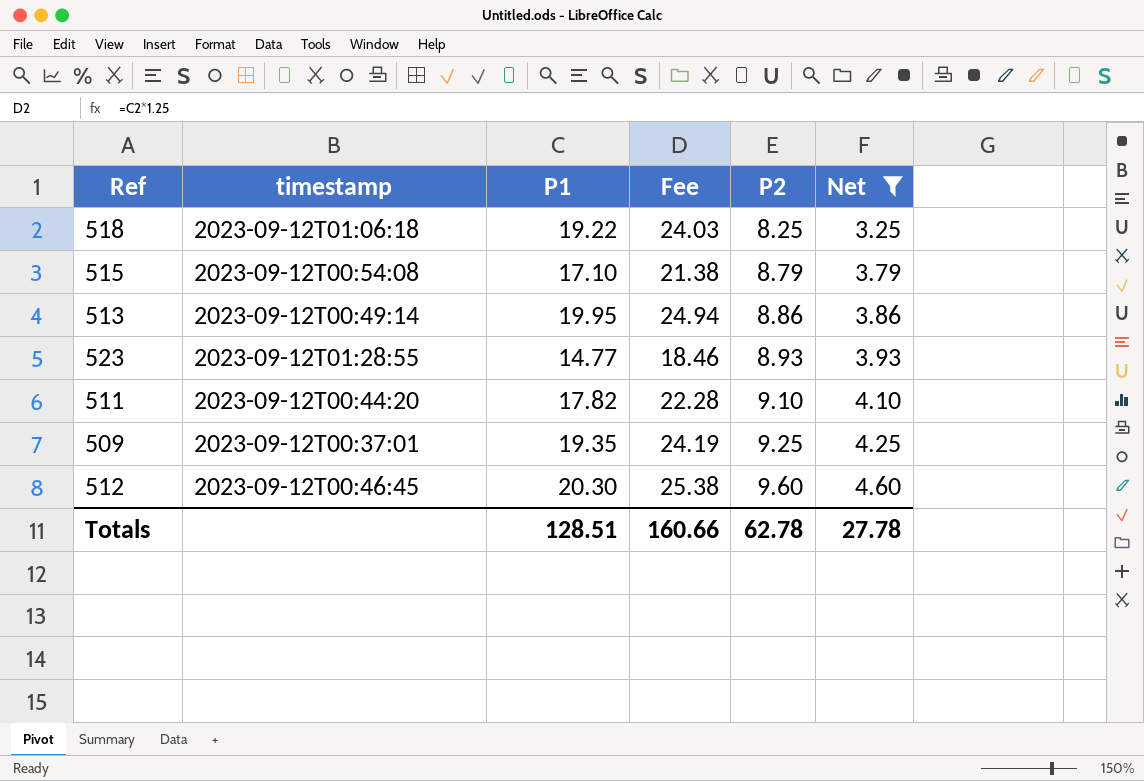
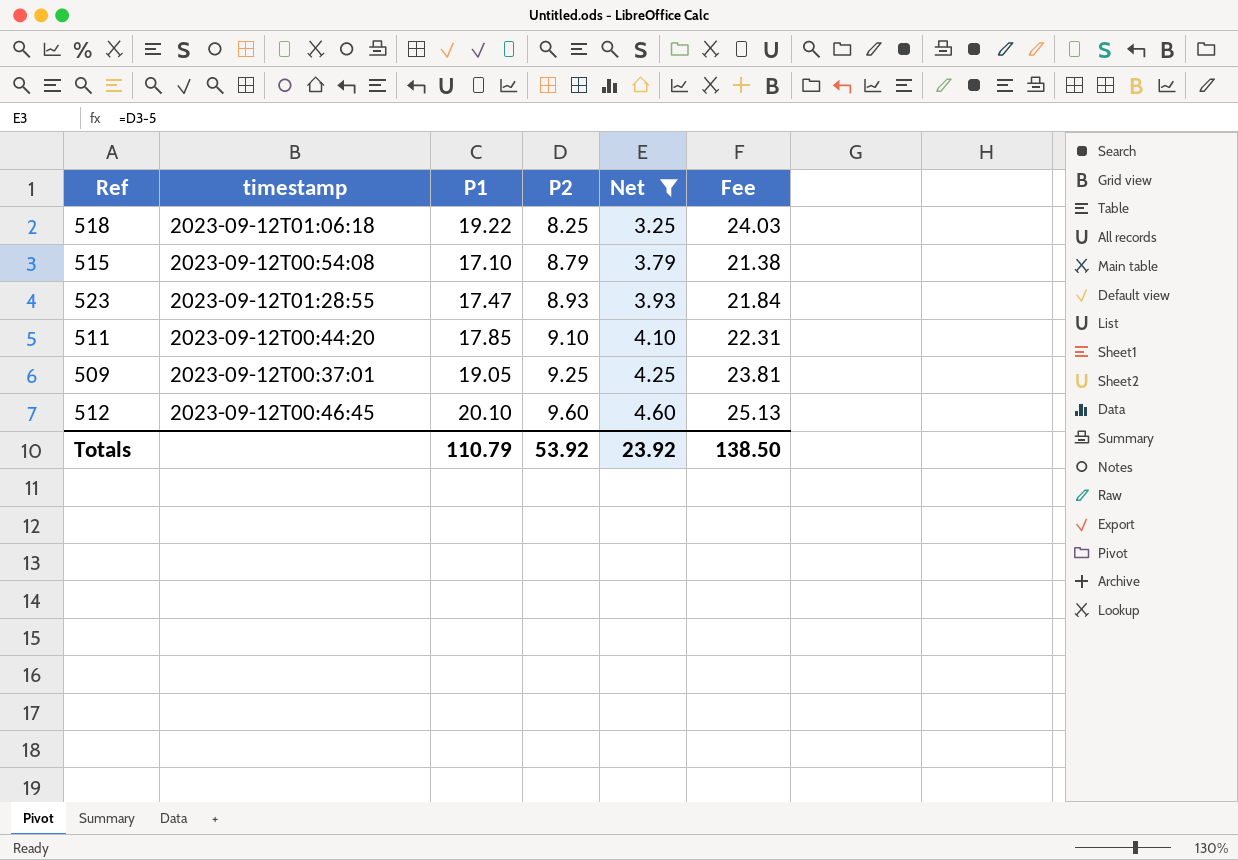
column Fee | position: 4 -> 6
row 513: 2023-09-12T00:49:14 | 19.95 | 24.94 | 8.86 | 3.86 -> none
523 | P1: 14.77 -> 17.47
523 | Fee: 18.46 -> 21.84
511 | P1: 17.82 -> 17.85
511 | Fee: 22.28 -> 22.31
509 | P1: 19.35 -> 19.05
509 | Fee: 24.19 -> 23.81
512 | P1: 20.30 -> 20.10
512 | Fee: 25.38 -> 25.13
Totals | P1: 128.51 -> 110.79
Totals | P2: 62.78 -> 53.92
Totals | Net: 27.78 -> 23.92
Totals | Fee: 160.66 -> 138.50

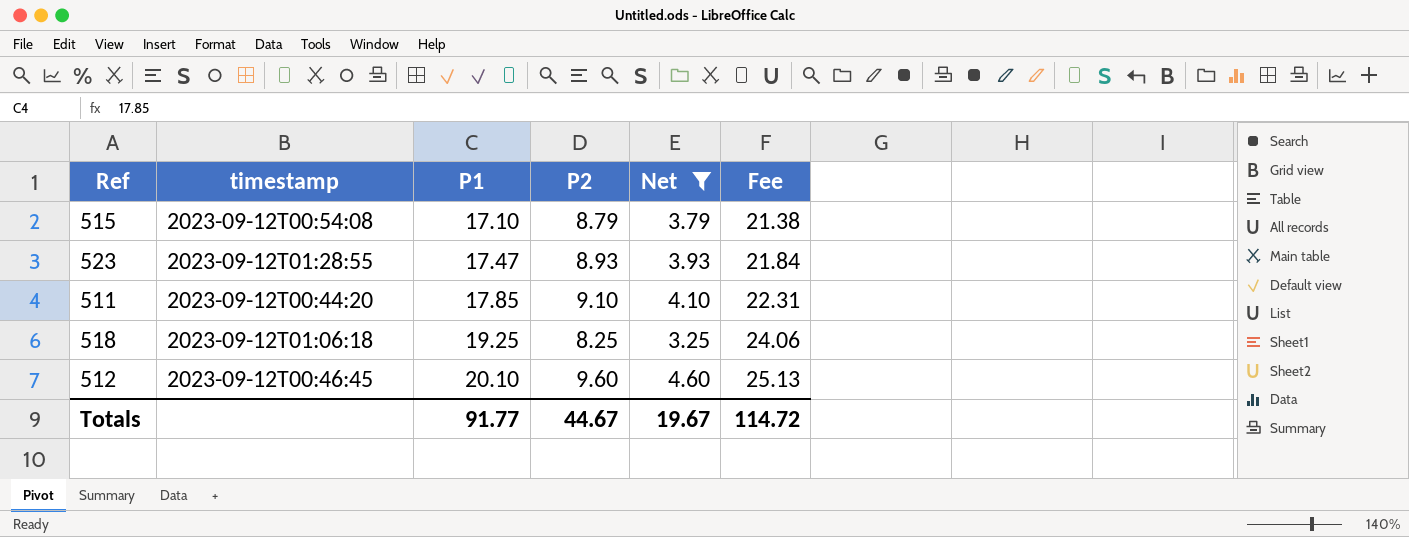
row order: P2 ascending -> P1 ascending
row 509: 2023-09-12T00:37:01 | 19.05 | 9.25 | 4.25 | 23.81 -> none
518 | P1: 19.22 -> 19.25
518 | Fee: 24.03 -> 24.06
Totals | P1: 110.79 -> 91.77
Totals | P2: 53.92 -> 44.67
Totals | Net: 23.92 -> 19.67
Totals | Fee: 138.50 -> 114.72

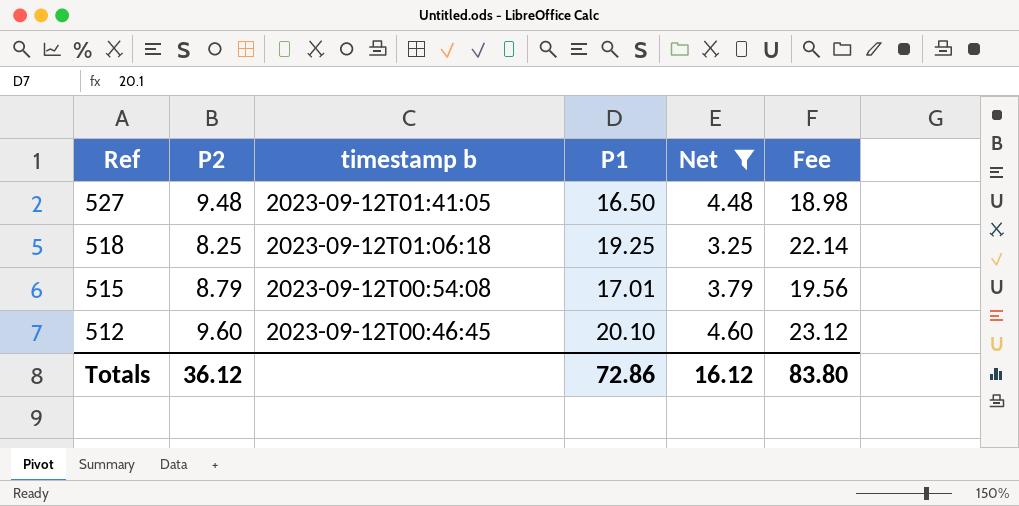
row order: P1 ascending -> Ref descending
column P2 | position: 4 -> 2
column name: timestamp -> timestamp b
column Fee | formula: [P1] * 1.25 -> [P1] * 1.15
row 523: 2023-09-12T01:28:55 | 17.47 | 8.93 | 3.93 | 21.84 -> none
row 511: 2023-09-12T00:44:20 | 17.85 | 9.10 | 4.10 | 22.31 -> none
row 527: none -> 9.48 | 2023-09-12T01:41:05 | 16.50 | 4.48 | 18.98
515 | P1: 17.10 -> 17.01
Totals | P2: 44.67 -> 36.12
Totals | P1: 91.77 -> 72.86
Totals | Net: 19.67 -> 16.12
Totals | Fee: 114.72 -> 83.80

